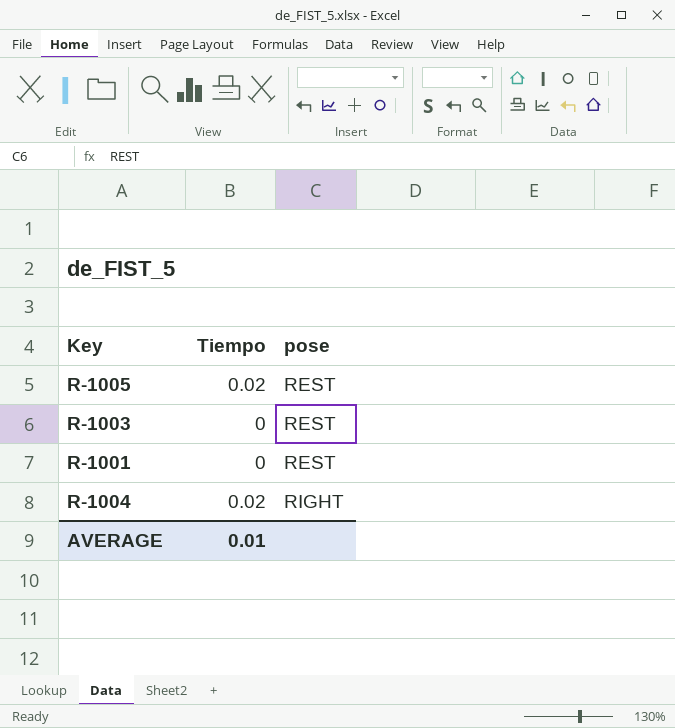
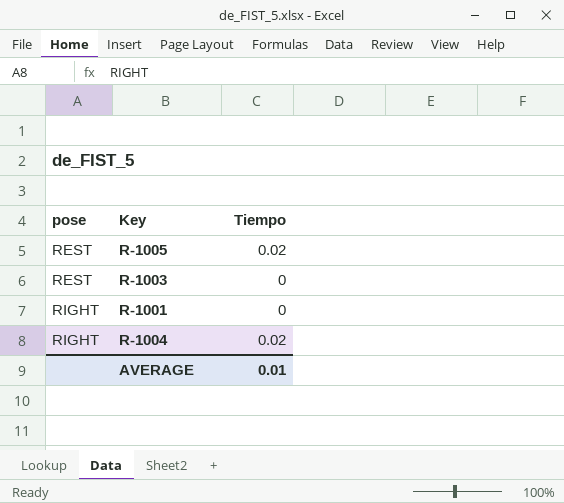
column pose | position: 3 -> 1
R-1001 | pose: REST -> RIGHT

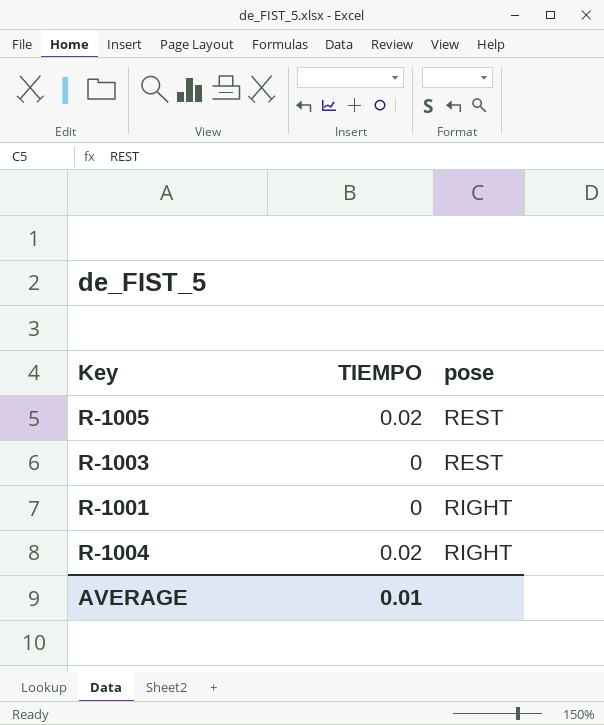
column name: Tiempo -> TIEMPO
column pose | position: 1 -> 3

